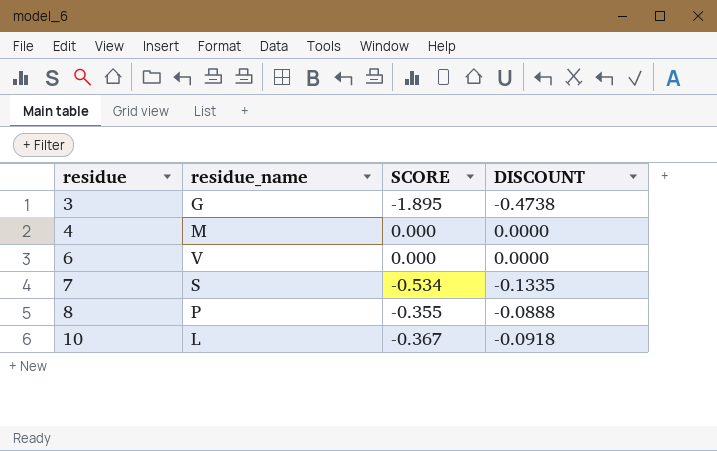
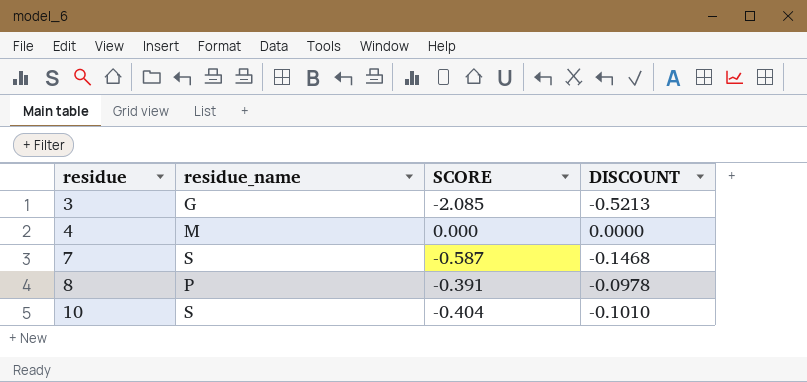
row 6: V | 0.000 | 0.0000 -> none
3 | SCORE: -1.895 -> -2.085
3 | DISCOUNT: -0.4738 -> -0.5213
7 | SCORE: -0.534 -> -0.587
7 | DISCOUNT: -0.1335 -> -0.1468
8 | SCORE: -0.355 -> -0.391
8 | DISCOUNT: -0.0888 -> -0.0978
10 | residue_name: L -> S
10 | SCORE: -0.367 -> -0.404
10 | DISCOUNT: -0.0918 -> -0.1010

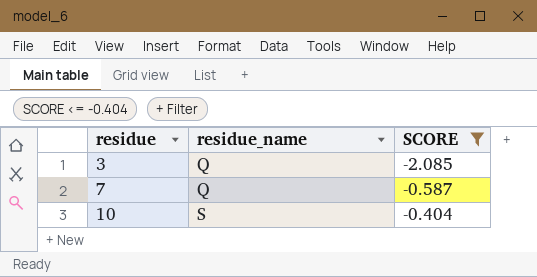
filter: none -> SCORE <= -0.404
column DISCOUNT | formula: [SCORE] * 0.25 -> none
3 | residue_name: G -> Q
7 | residue_name: S -> Q

